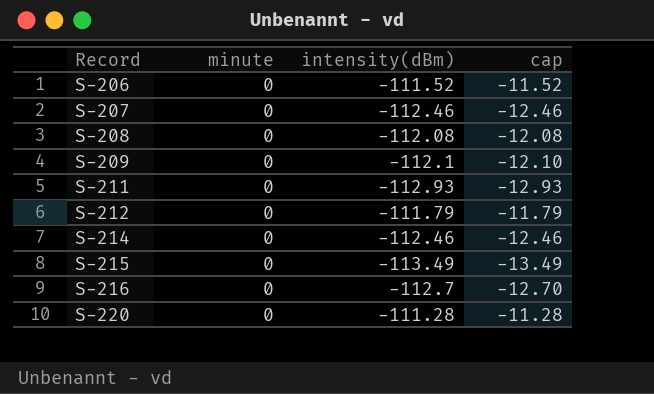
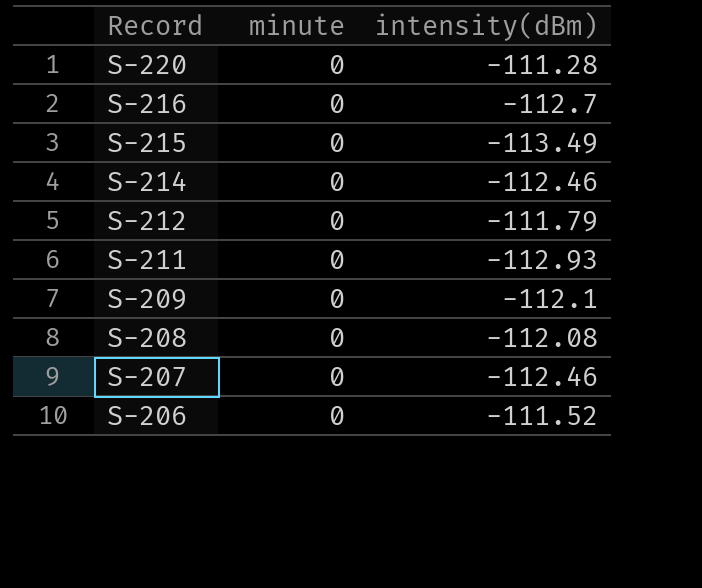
row order: Record ascending -> Record descending
column cap | formula: [intensity(dBm)] + 100 -> none

